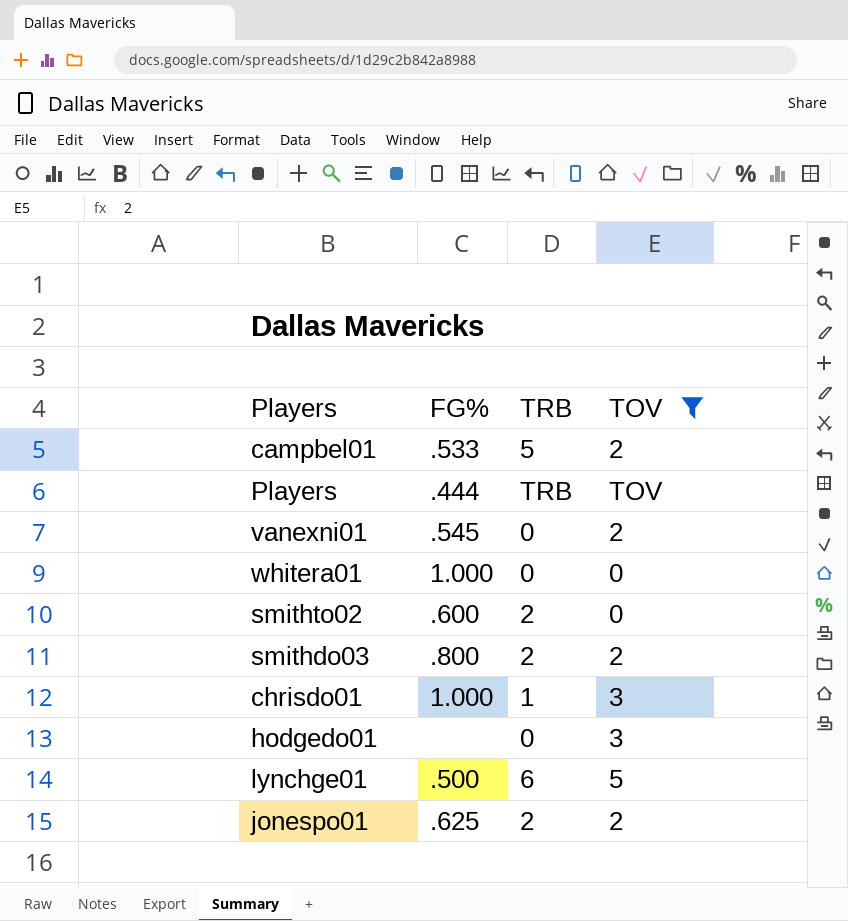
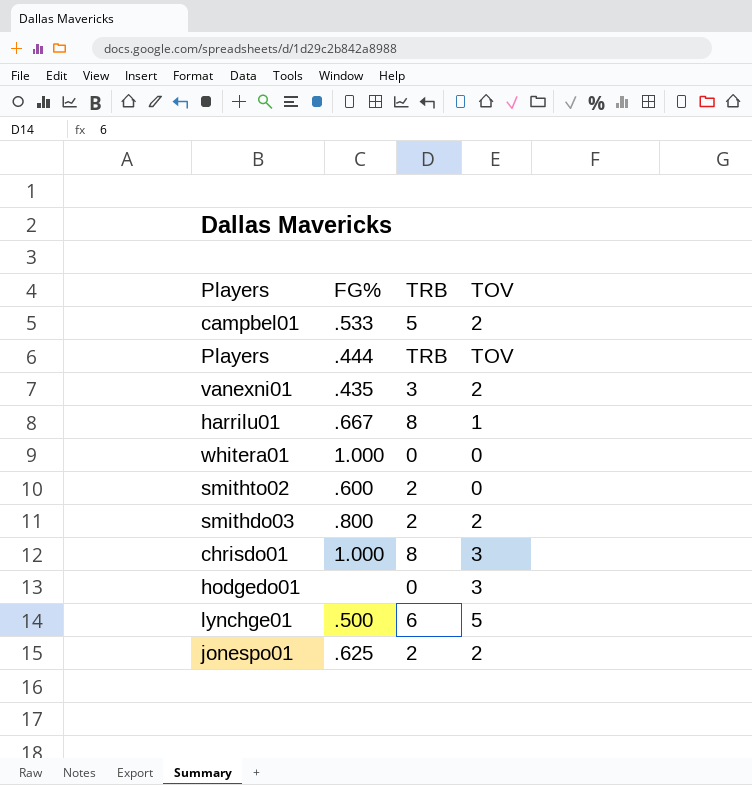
filter: TOV != 1 -> none
vanexni01 | FG%: .545 -> .435
vanexni01 | TRB: 0 -> 3
chrisdo01 | TRB: 1 -> 8

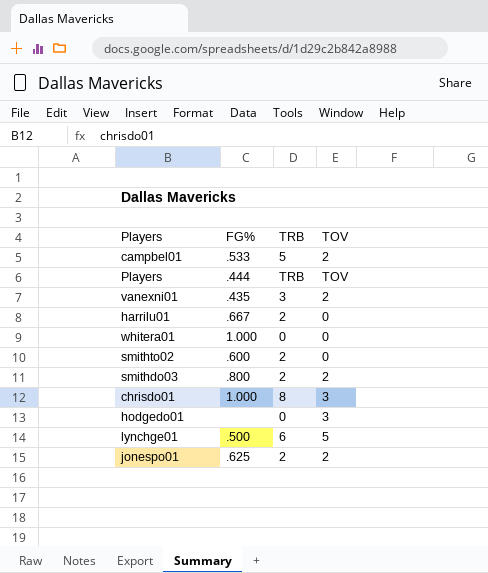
harrilu01 | TRB: 8 -> 2
harrilu01 | TOV: 1 -> 0

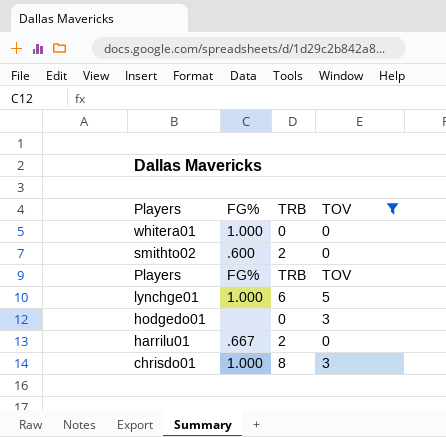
filter: none -> TOV != 2
row order: none -> Players descending
Players | FG%: .444 -> FG%
lynchge01 | FG%: .500 -> 1.000

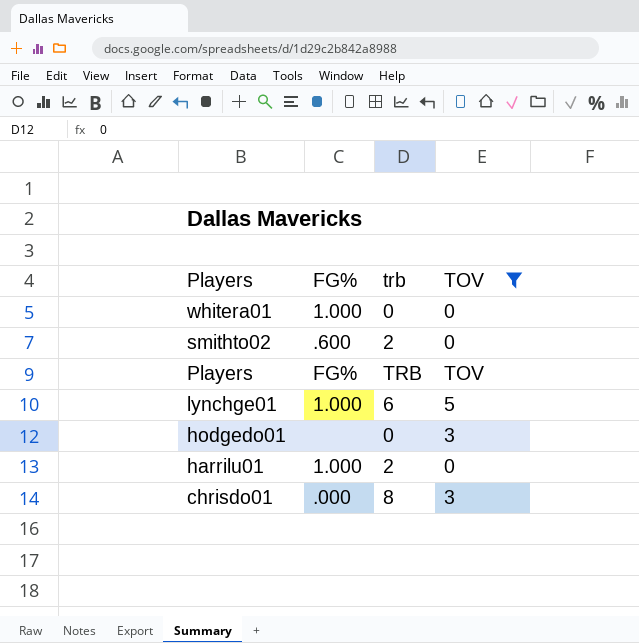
column name: TRB -> trb
harrilu01 | FG%: .667 -> 1.000
chrisdo01 | FG%: 1.000 -> .000

